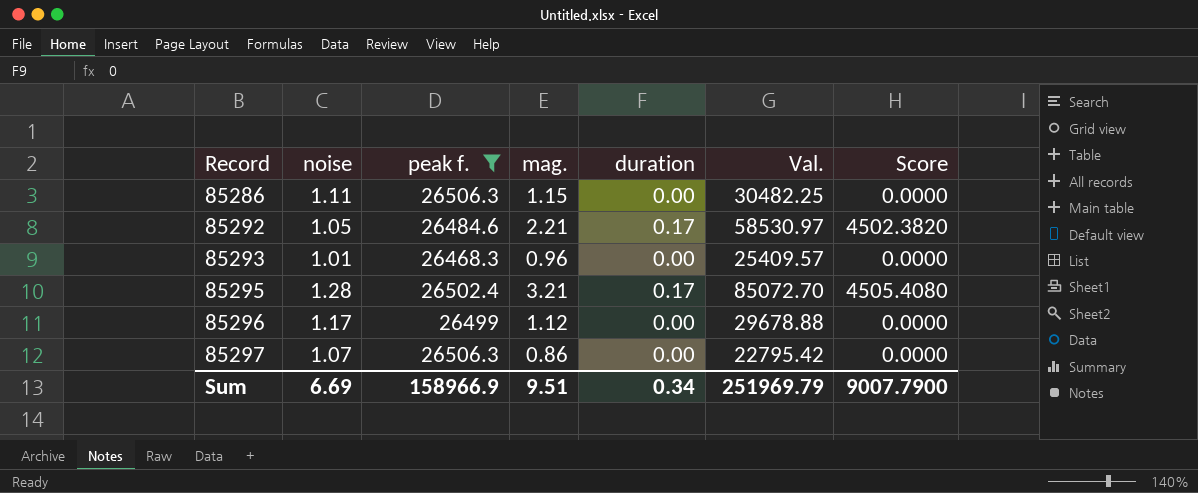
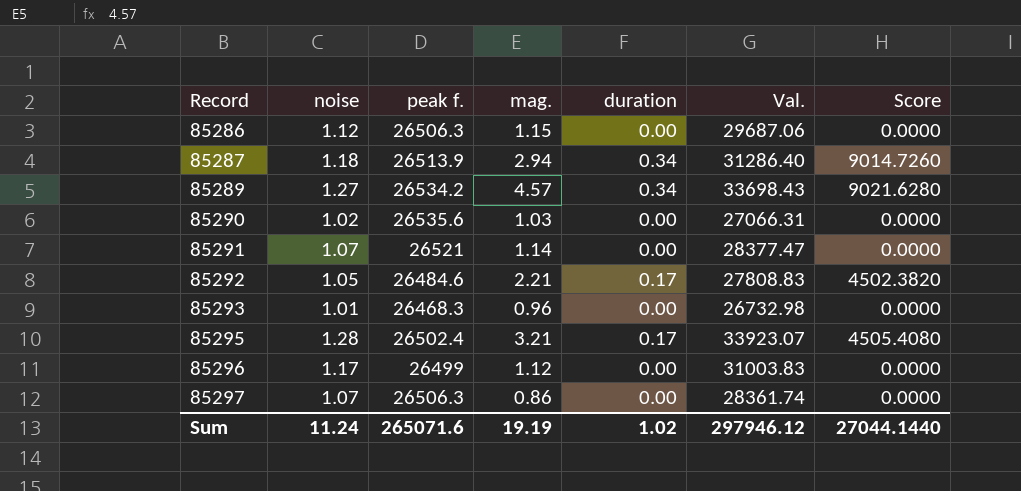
filter: peak f. <= 26506.3 -> none
column Val. | formula: [peak f.] * [mag.] -> [noise] * [peak f.]
85286 | noise: 1.11 -> 1.12
Sum | noise: 6.69 -> 11.24
Sum | peak f.: 158966.9 -> 265071.6
Sum | mag.: 9.51 -> 19.19
Sum | duration: 0.34 -> 1.02
Sum | Val.: 251969.79 -> 297946.12
Sum | Score: 9007.7900 -> 27044.1440

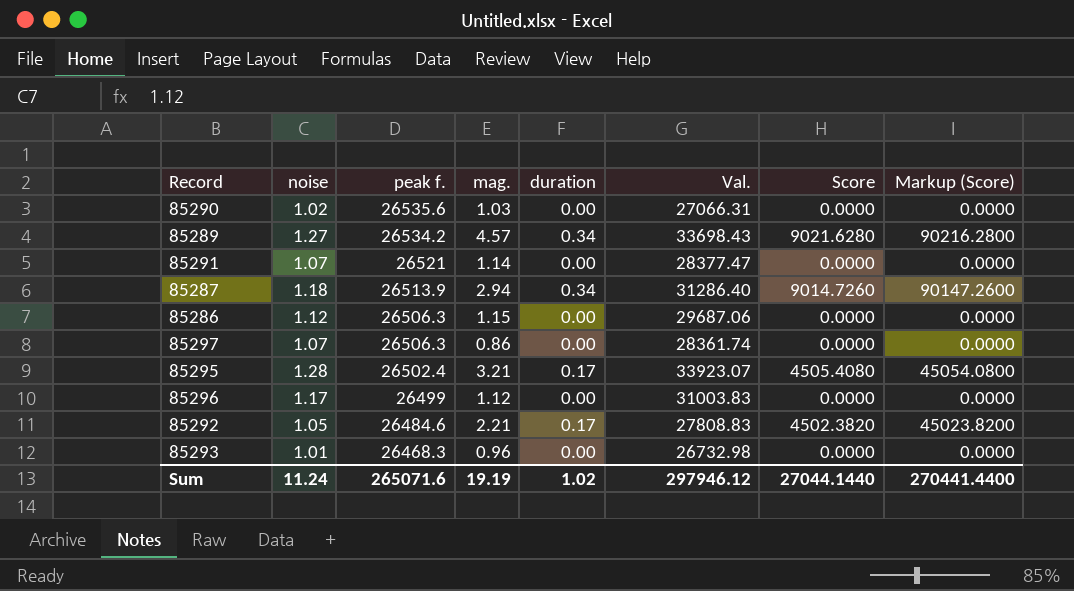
row order: Record ascending -> peak f. descending
column Markup (Score) | formula: none -> [Score] * 10

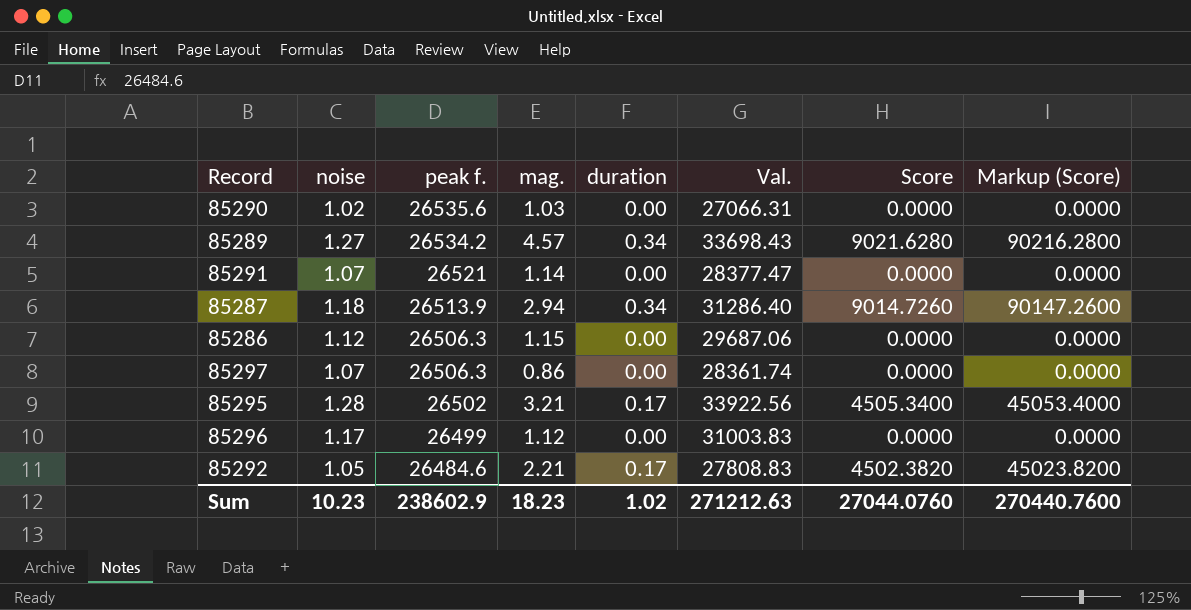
row 85293: 1.01 | 26468.3 | 0.96 | 0.00 | 26732.98 | 0.0000 | 0.0000 -> none
85295 | peak f.: 26502.4 -> 26502
85295 | Val.: 33923.07 -> 33922.56
85295 | Score: 4505.4080 -> 4505.3400
85295 | Markup (Score): 45054.0800 -> 45053.4000
Sum | noise: 11.24 -> 10.23
Sum | peak f.: 265071.6 -> 238602.9
Sum | mag.: 19.19 -> 18.23
Sum | Val.: 297946.12 -> 271212.63
Sum | Score: 27044.1440 -> 27044.0760
Sum | Markup (Score): 270441.4400 -> 270440.7600

